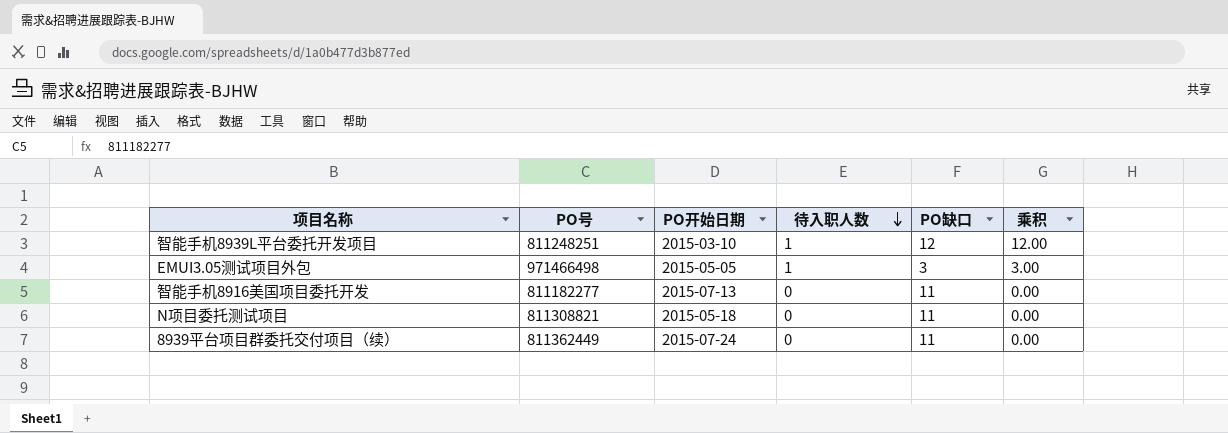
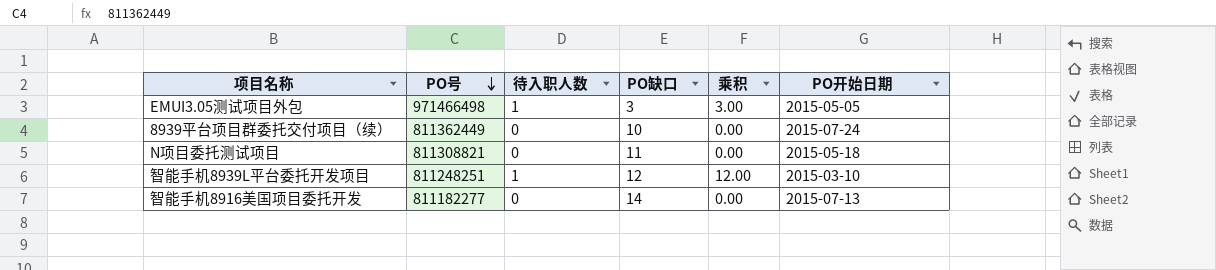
row order: 待入职人数 descending -> PO号 descending
column PO开始日期 | position: 3 -> 6
8939平台项目群委托交付项目（续） | PO缺口: 11 -> 10
智能手机8916美国项目委托开发 | PO缺口: 11 -> 14

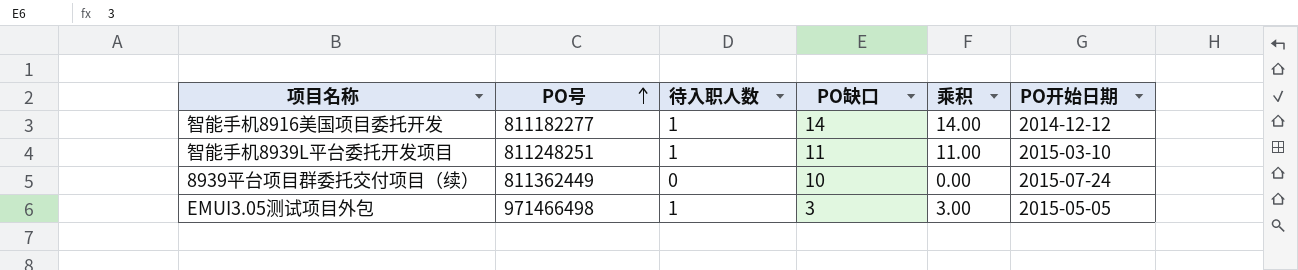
row order: PO号 descending -> PO号 ascending
row N项目委托测试项目: 811308821 | 0 | 11 | 0.00 | 2015-05-18 -> none
智能手机8916美国项目委托开发 | 待入职人数: 0 -> 1
智能手机8916美国项目委托开发 | 乘积: 0.00 -> 14.00
智能手机8916美国项目委托开发 | PO开始日期: 2015-07-13 -> 2014-12-12
智能手机8939L平台委托开发项目 | PO缺口: 12 -> 11
智能手机8939L平台委托开发项目 | 乘积: 12.00 -> 11.00

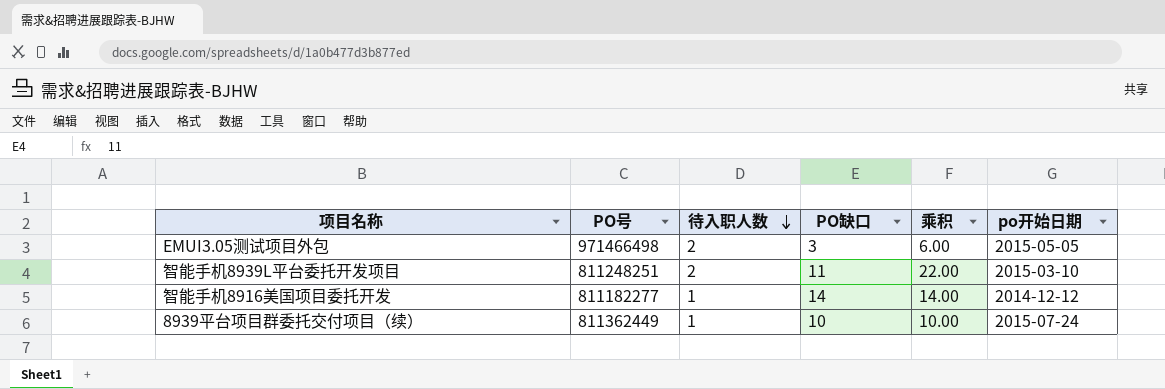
row order: PO号 ascending -> 待入职人数 descending
column name: PO开始日期 -> po开始日期
EMUI3.05测试项目外包 | 待入职人数: 1 -> 2
EMUI3.05测试项目外包 | 乘积: 3.00 -> 6.00
智能手机8939L平台委托开发项目 | 待入职人数: 1 -> 2
智能手机8939L平台委托开发项目 | 乘积: 11.00 -> 22.00
8939平台项目群委托交付项目（续） | 待入职人数: 0 -> 1
8939平台项目群委托交付项目（续） | 乘积: 0.00 -> 10.00

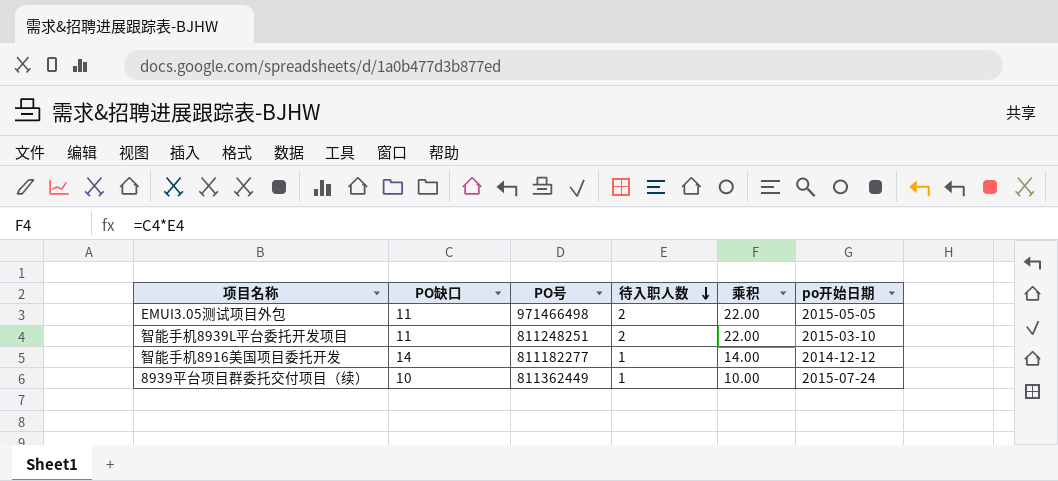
column PO缺口 | position: 4 -> 2
EMUI3.05测试项目外包 | PO缺口: 3 -> 11
EMUI3.05测试项目外包 | 乘积: 6.00 -> 22.00

